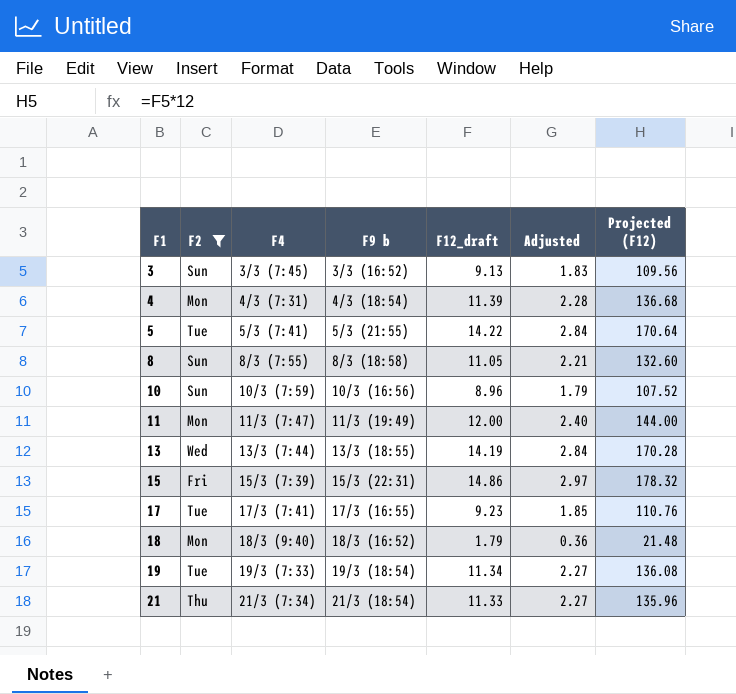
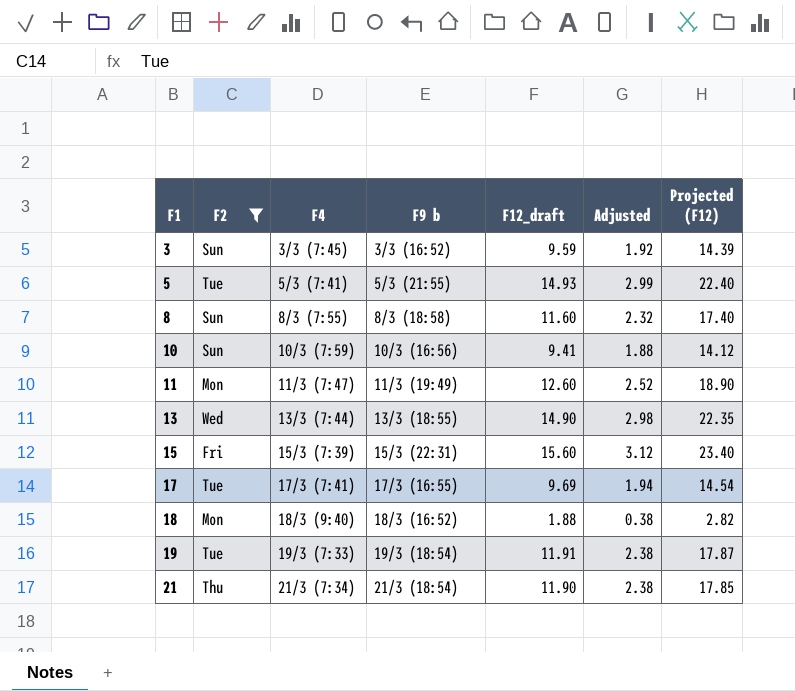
column Projected (F12) | formula: [F12_draft] * 12 -> [F12_draft] * 1.5
row 4: Mon | 4/3 (7:31) | 4/3 (18:54) | 11.39 | 2.28 | 136.68 -> none
3 | F12_draft: 9.13 -> 9.59
3 | Adjusted: 1.83 -> 1.92
5 | F12_draft: 14.22 -> 14.93
5 | Adjusted: 2.84 -> 2.99
8 | F12_draft: 11.05 -> 11.60
8 | Adjusted: 2.21 -> 2.32
10 | F12_draft: 8.96 -> 9.41
10 | Adjusted: 1.79 -> 1.88
11 | F12_draft: 12.00 -> 12.60
11 | Adjusted: 2.40 -> 2.52
13 | F12_draft: 14.19 -> 14.90
13 | Adjusted: 2.84 -> 2.98
15 | F12_draft: 14.86 -> 15.60
15 | Adjusted: 2.97 -> 3.12
17 | F12_draft: 9.23 -> 9.69
17 | Adjusted: 1.85 -> 1.94
18 | F12_draft: 1.79 -> 1.88
18 | Adjusted: 0.36 -> 0.38
19 | F12_draft: 11.34 -> 11.91
19 | Adjusted: 2.27 -> 2.38
21 | F12_draft: 11.33 -> 11.90
21 | Adjusted: 2.27 -> 2.38

